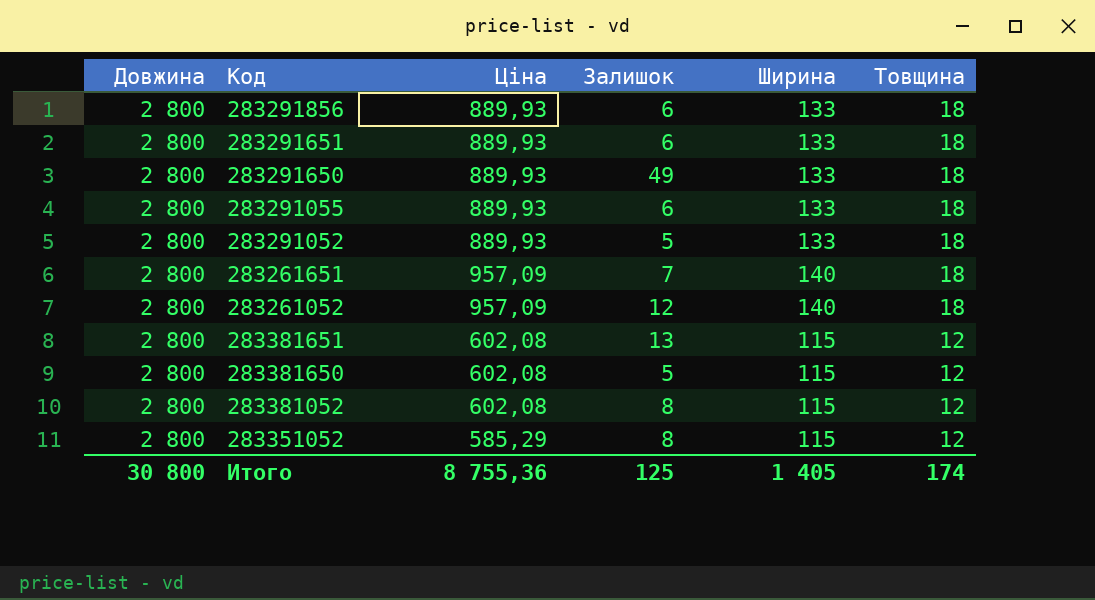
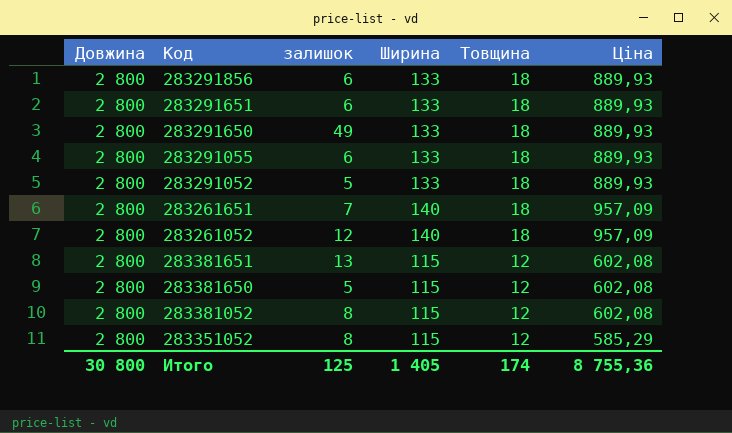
column name: Залишок -> залишок
column Ціна | position: 3 -> 6

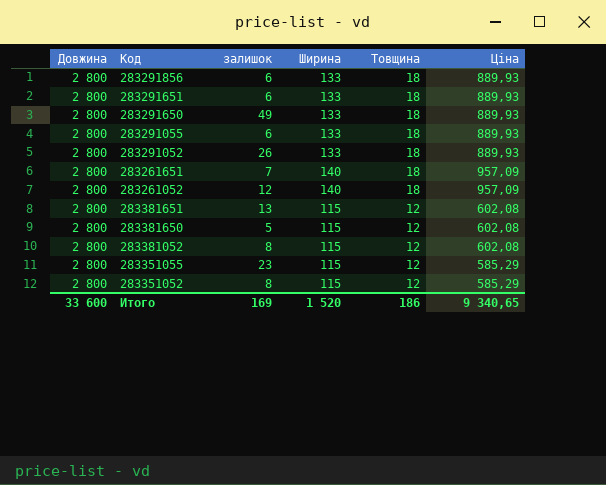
283291052 | залишок: 5 -> 26
row 283351055: none -> 2 800 | 23 | 115 | 12 | 585,29
Итого | Довжина: 30 800 -> 33 600
Итого | залишок: 125 -> 169
Итого | Ширина: 1 405 -> 1 520
Итого | Товщина: 174 -> 186
Итого | Ціна: 8 755,36 -> 9 340,65

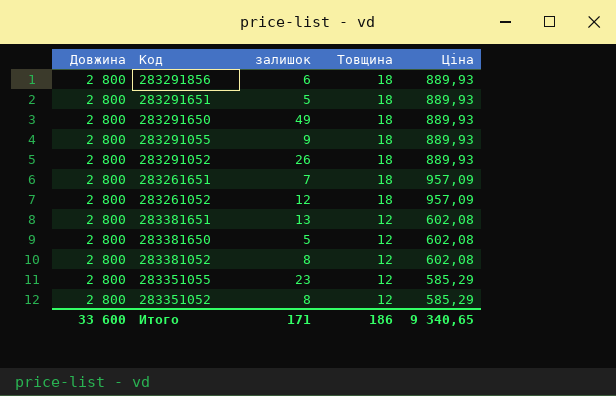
column Ширина | position: 4 -> none
283291651 | залишок: 6 -> 5
283291055 | залишок: 6 -> 9
Итого | залишок: 169 -> 171

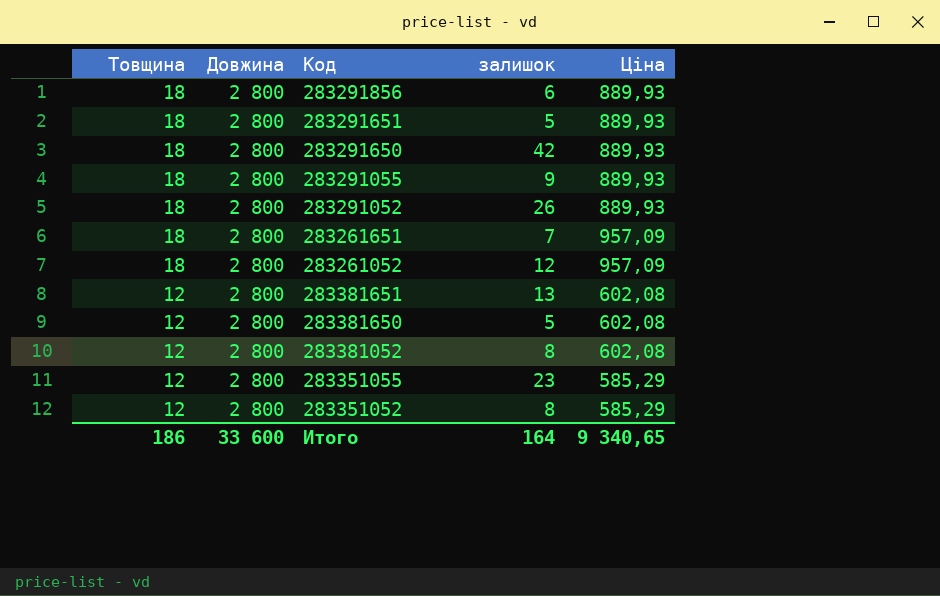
column Товщина | position: 4 -> 1
283291650 | залишок: 49 -> 42
Итого | залишок: 171 -> 164

